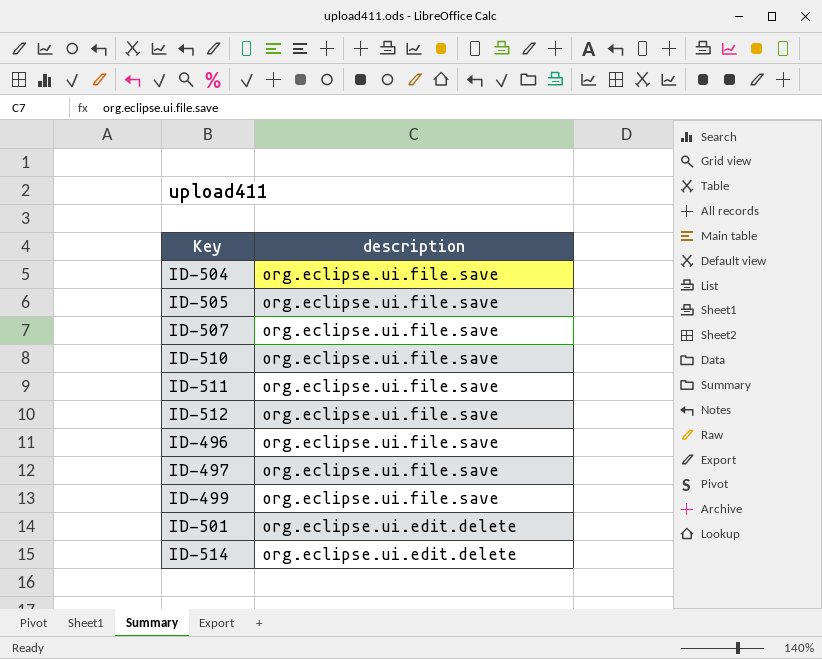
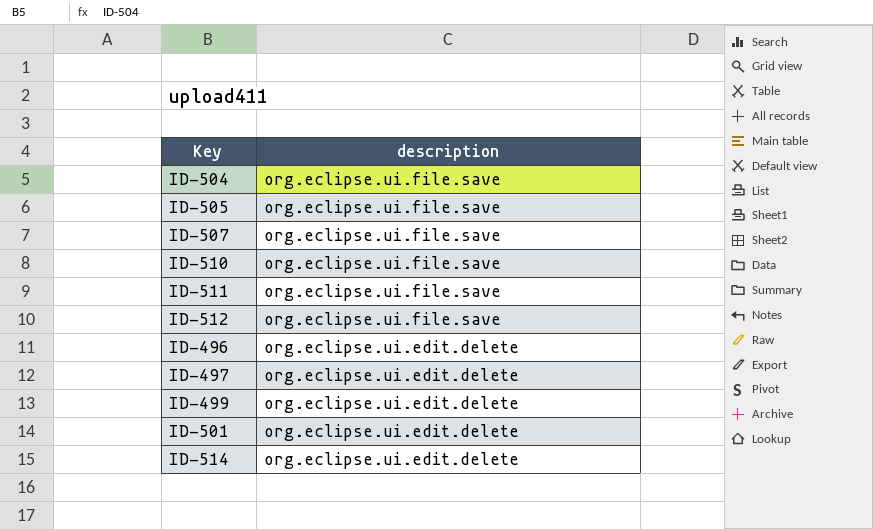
ID-496 | description: org.eclipse.ui.file.save -> org.eclipse.ui.edit.delete
ID-497 | description: org.eclipse.ui.file.save -> org.eclipse.ui.edit.delete
ID-499 | description: org.eclipse.ui.file.save -> org.eclipse.ui.edit.delete

